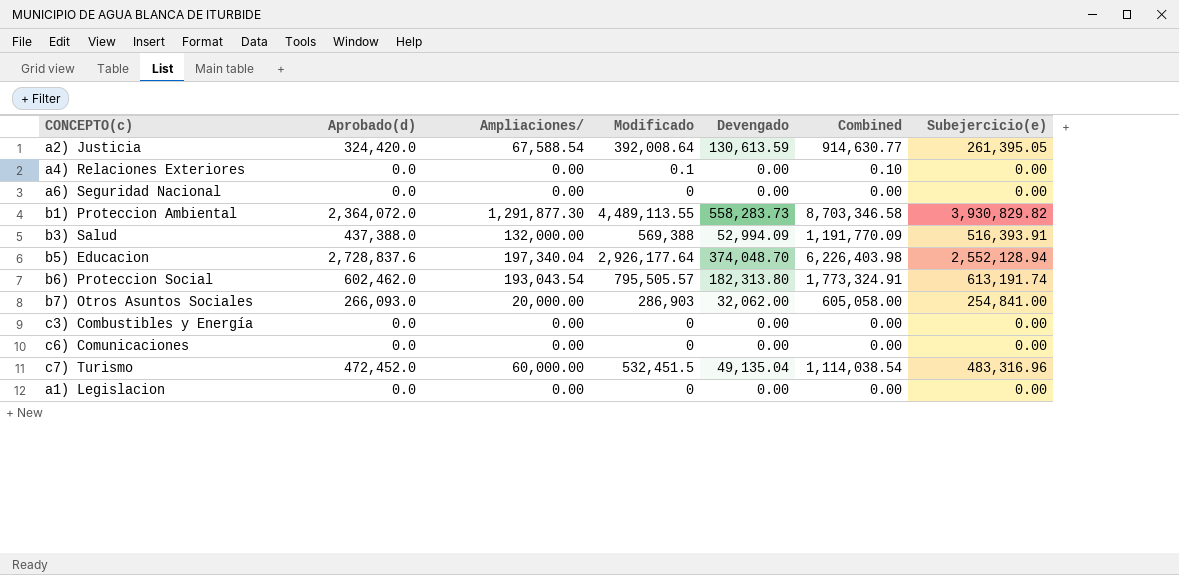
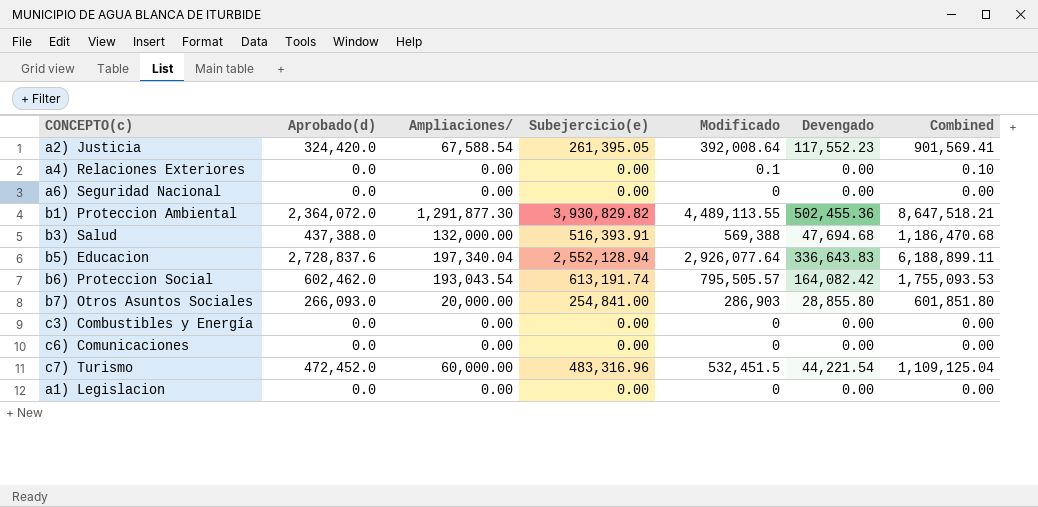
column Subejercicio(e) | position: 7 -> 4
a2) Justicia | Devengado: 130,613.59 -> 117,552.23
a2) Justicia | Combined: 914,630.77 -> 901,569.41
b1) Proteccion Ambiental | Devengado: 558,283.73 -> 502,455.36
b1) Proteccion Ambiental | Combined: 8,703,346.58 -> 8,647,518.21
b3) Salud | Devengado: 52,994.09 -> 47,694.68
b3) Salud | Combined: 1,191,770.09 -> 1,186,470.68
b5) Educacion | Modificado: 2,926,177.64 -> 2,926,077.64
b5) Educacion | Devengado: 374,048.70 -> 336,643.83
b5) Educacion | Combined: 6,226,403.98 -> 6,188,899.11
b6) Proteccion Social | Devengado: 182,313.80 -> 164,082.42
b6) Proteccion Social | Combined: 1,773,324.91 -> 1,755,093.53
b7) Otros Asuntos Sociales | Devengado: 32,062.00 -> 28,855.80
b7) Otros Asuntos Sociales | Combined: 605,058.00 -> 601,851.80
c7) Turismo | Devengado: 49,135.04 -> 44,221.54
c7) Turismo | Combined: 1,114,038.54 -> 1,109,125.04

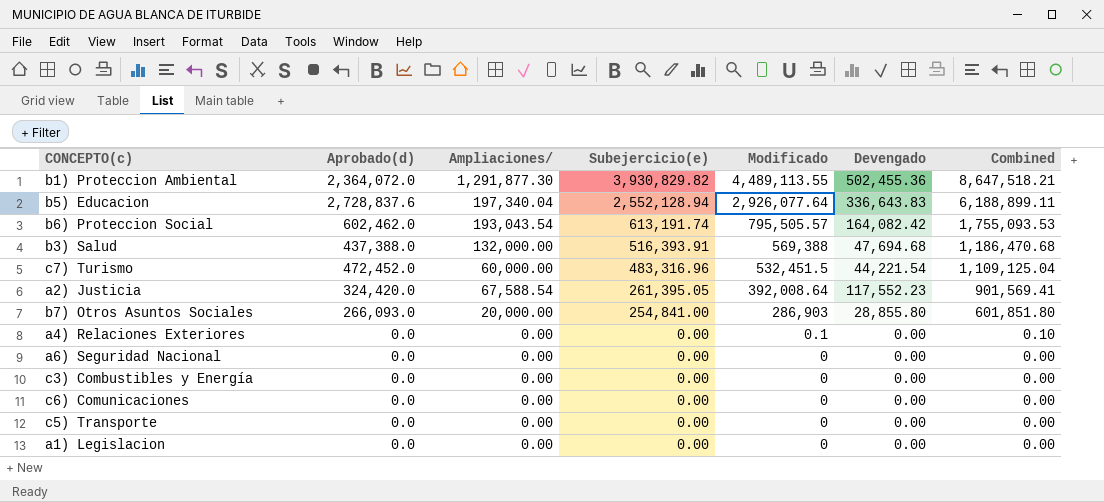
row order: none -> Subejercicio(e) descending
row c5) Transporte: none -> 0.0 | 0.00 | 0.00 | 0 | 0.00 | 0.00

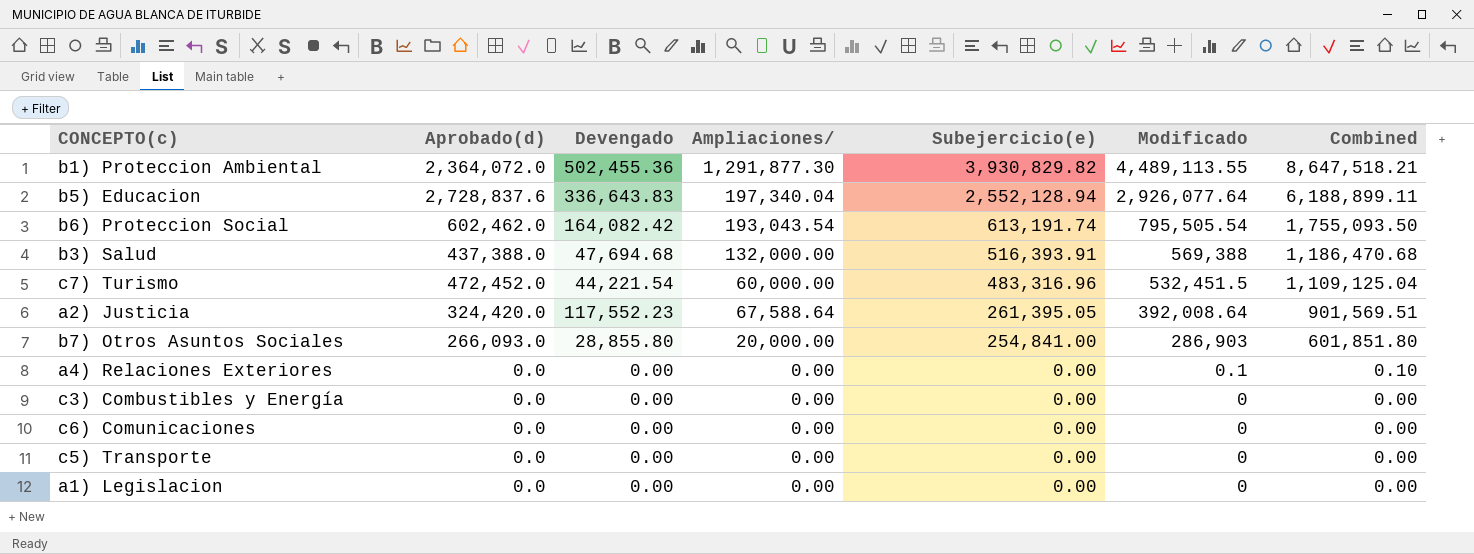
column Devengado | position: 6 -> 3
row a6) Seguridad Nacional: 0.0 | 0.00 | 0.00 | 0 | 0.00 | 0.00 -> none
b6) Proteccion Social | Modificado: 795,505.57 -> 795,505.54
b6) Proteccion Social | Combined: 1,755,093.53 -> 1,755,093.50
a2) Justicia | Ampliaciones/: 67,588.54 -> 67,588.64
a2) Justicia | Combined: 901,569.41 -> 901,569.51

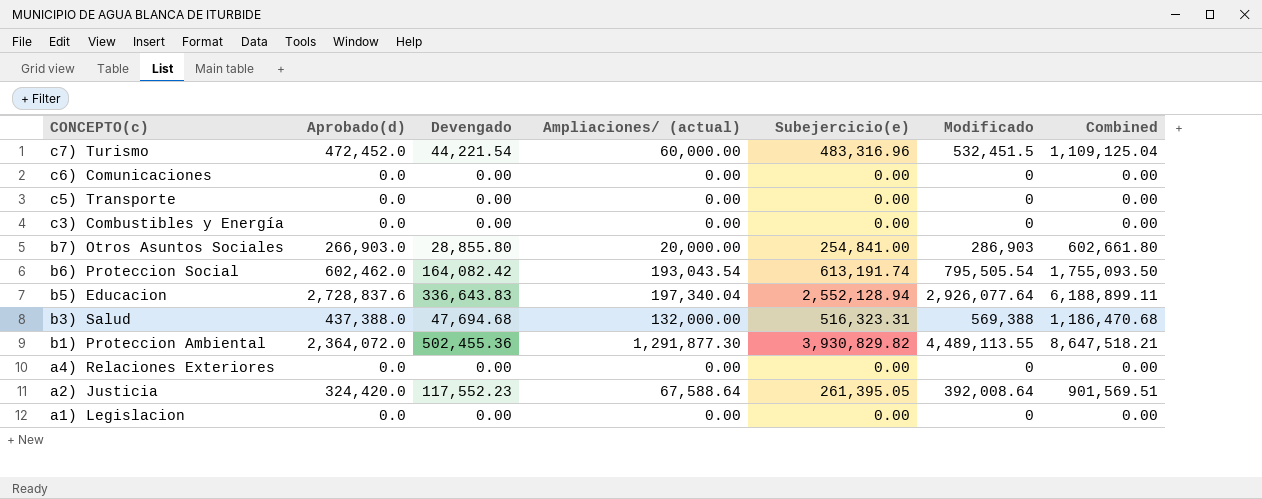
row order: Subejercicio(e) descending -> CONCEPTO(c) descending
column name: Ampliaciones/ -> Ampliaciones/ (actual)
b7) Otros Asuntos Sociales | Aprobado(d): 266,093.0 -> 266,903.0
b7) Otros Asuntos Sociales | Combined: 601,851.80 -> 602,661.80
b3) Salud | Subejercicio(e): 516,393.91 -> 516,323.31
a4) Relaciones Exteriores | Modificado: 0.1 -> 0
a4) Relaciones Exteriores | Combined: 0.10 -> 0.00

